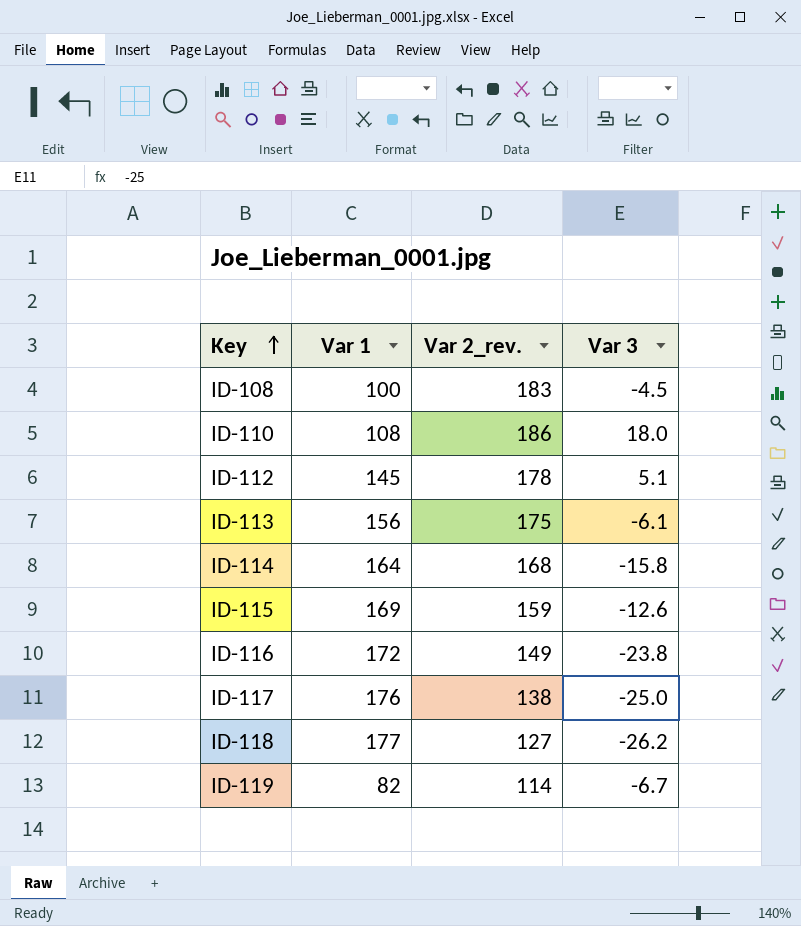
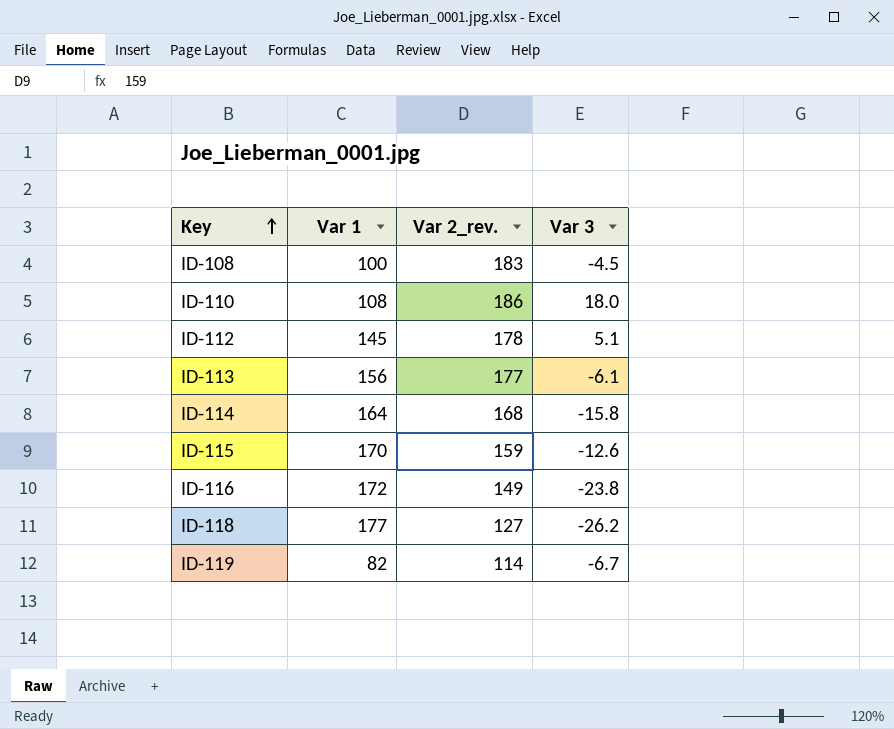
row ID-117: 176 | 138 | -25.0 -> none
ID-113 | Var 2_rev.: 175 -> 177
ID-115 | Var 1: 169 -> 170

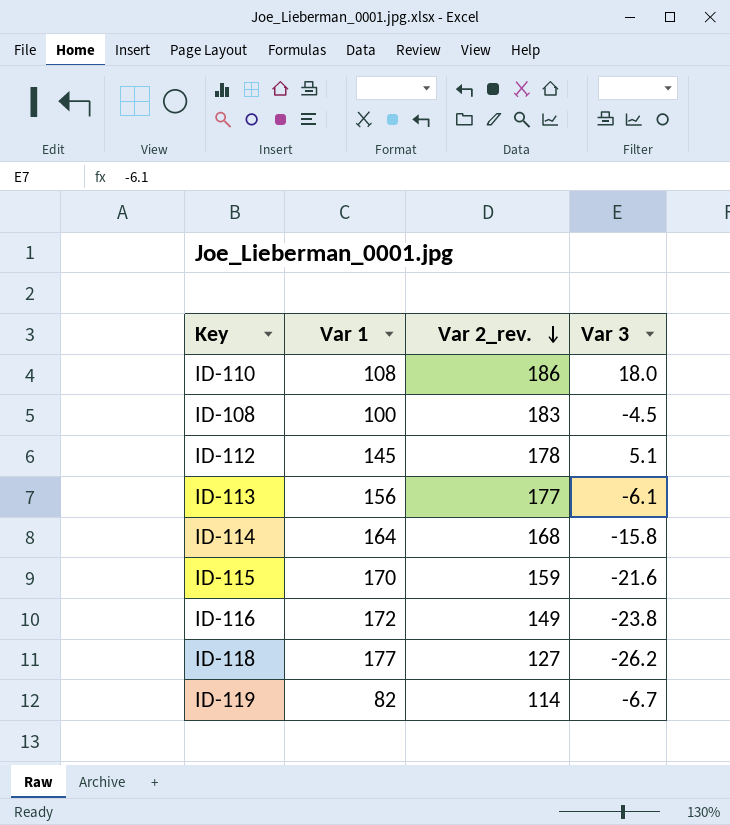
row order: Key ascending -> Var 2_rev. descending
ID-115 | Var 3: -12.6 -> -21.6

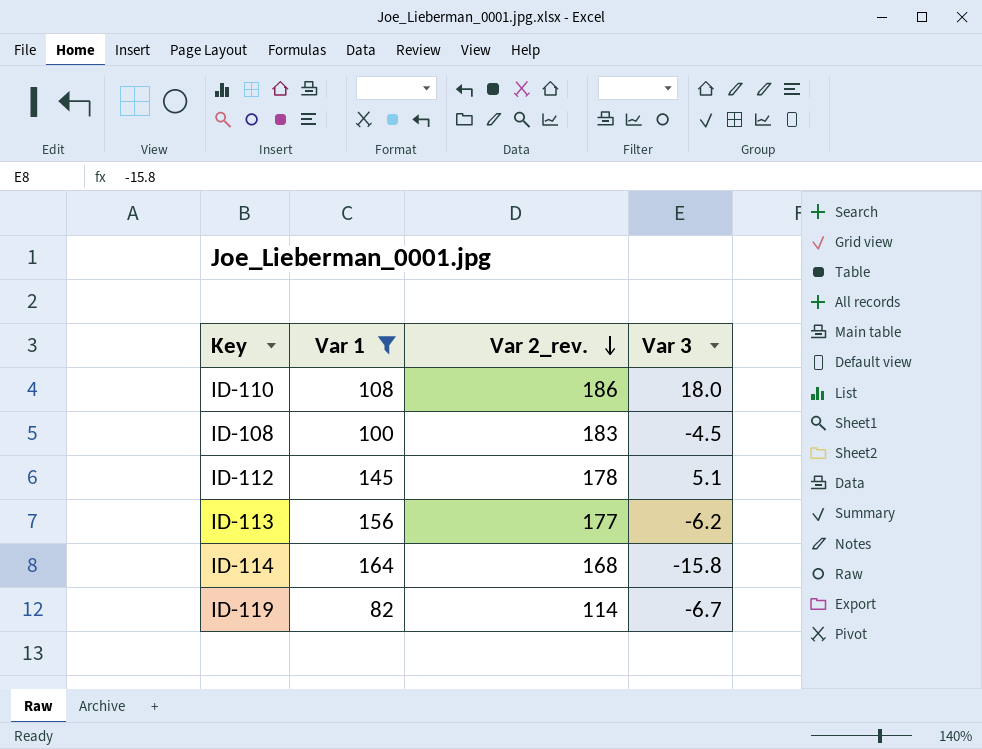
filter: none -> Var 1 <= 164
ID-113 | Var 3: -6.1 -> -6.2

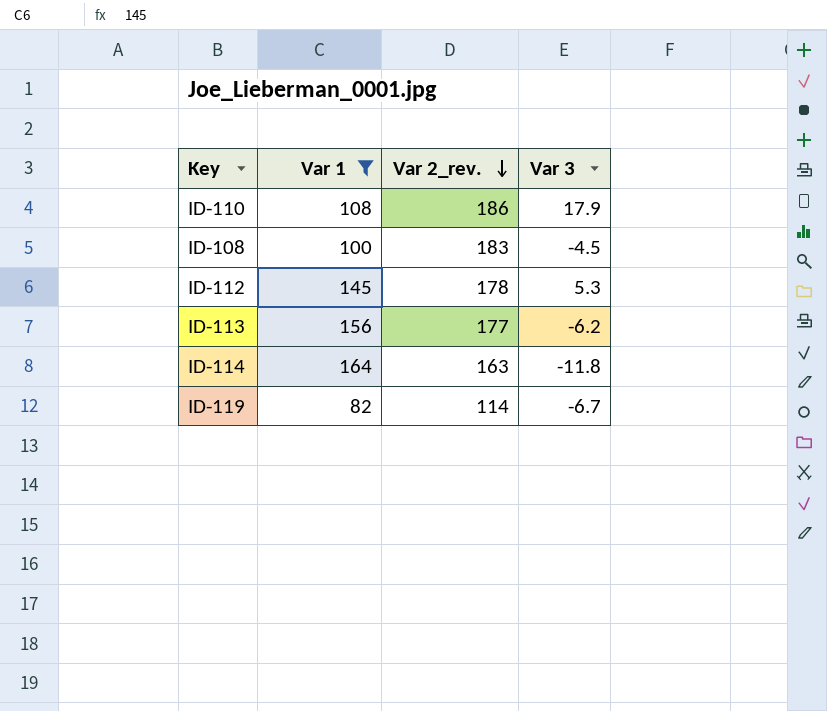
ID-110 | Var 3: 18.0 -> 17.9
ID-112 | Var 3: 5.1 -> 5.3
ID-114 | Var 2_rev.: 168 -> 163
ID-114 | Var 3: -15.8 -> -11.8

